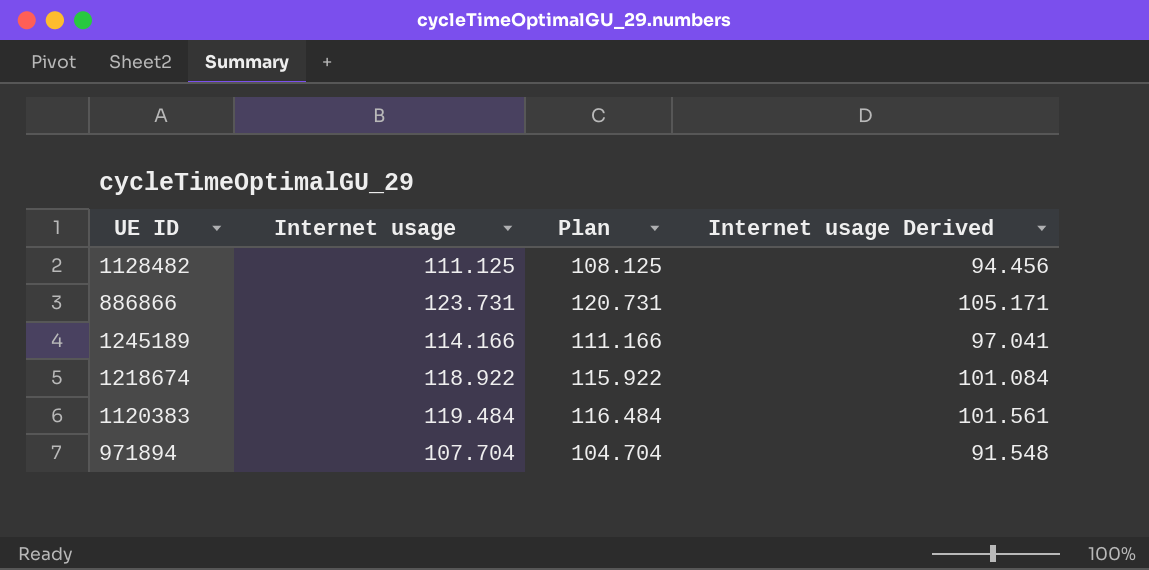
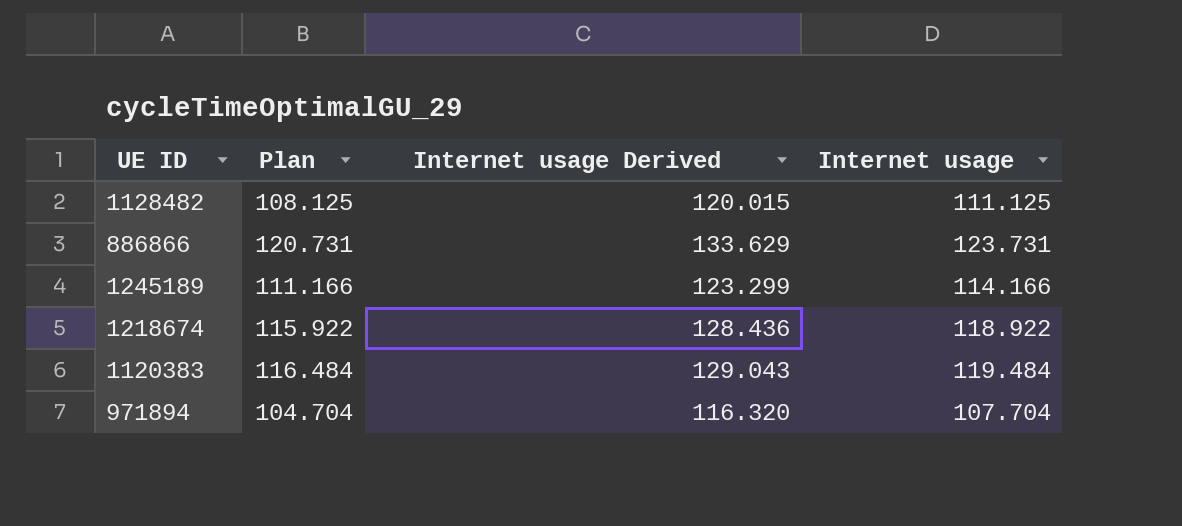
column Internet usage Derived | formula: [Internet usage] * 0.85 -> [Internet usage] * 1.08
column Internet usage | position: 2 -> 4

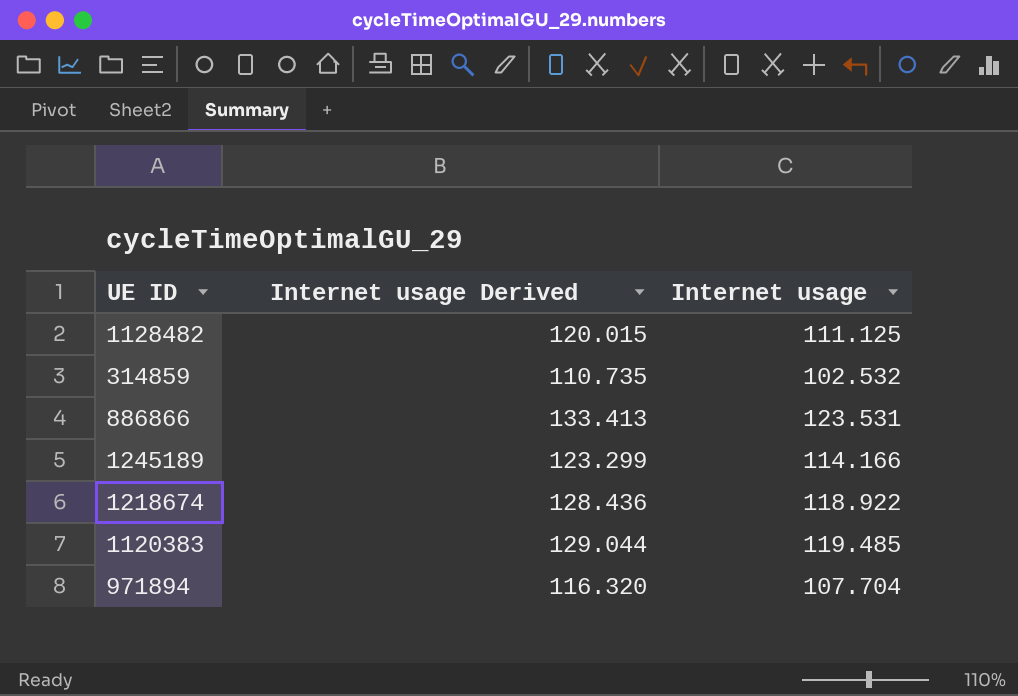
column Plan | formula: [Internet usage] - 3 -> none
row 314859: none -> 110.735 | 102.532
886866 | Internet usage Derived: 133.629 -> 133.413
886866 | Internet usage: 123.731 -> 123.531
1120383 | Internet usage Derived: 129.043 -> 129.044
1120383 | Internet usage: 119.484 -> 119.485

